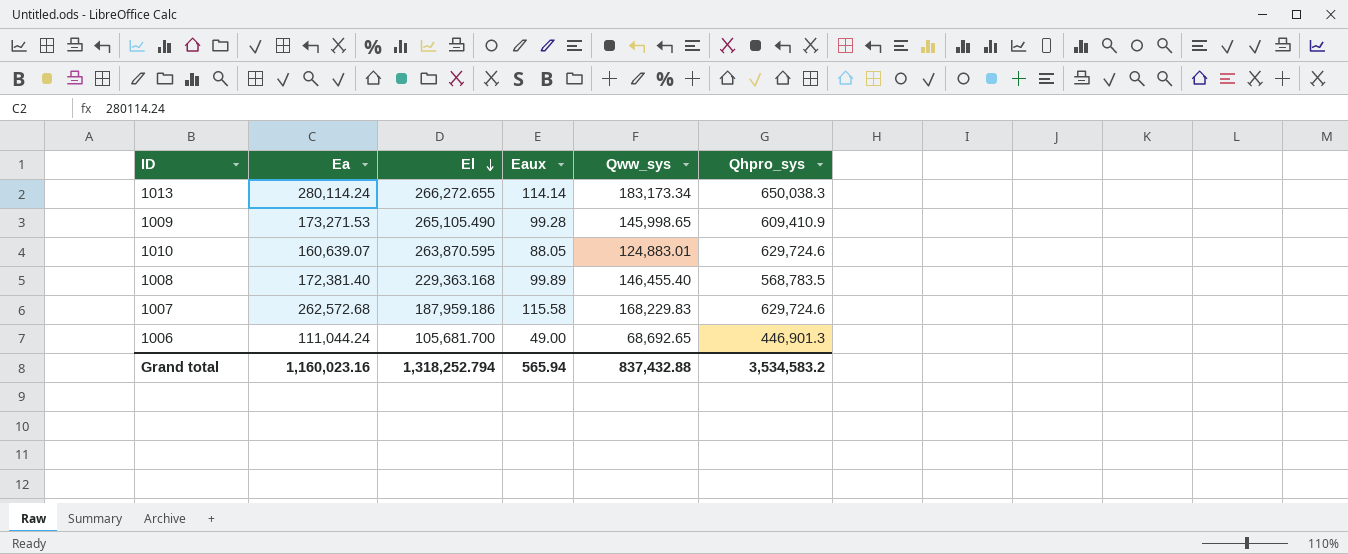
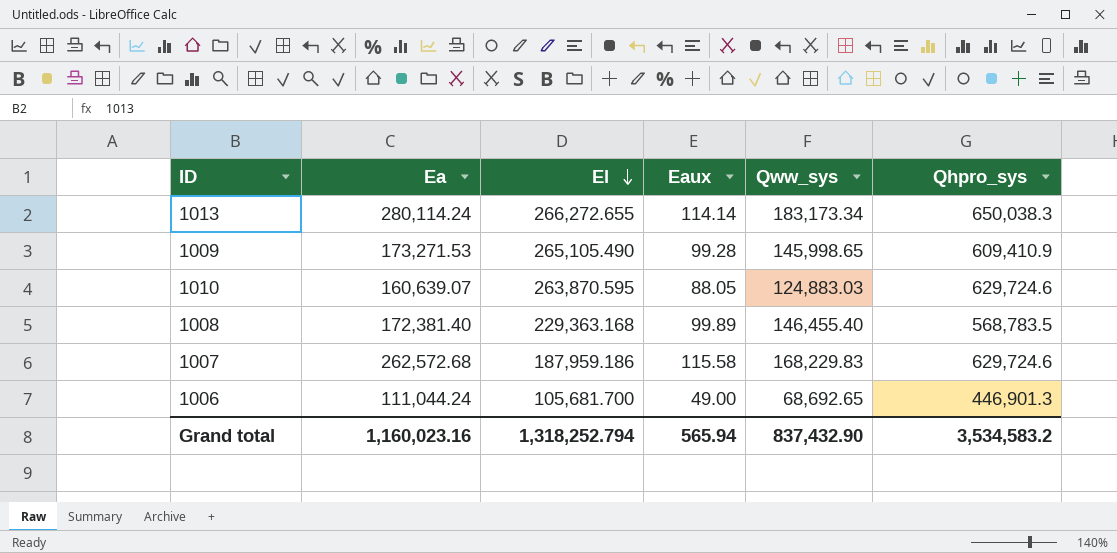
1010 | Qww_sys: 124,883.01 -> 124,883.03
Grand total | Qww_sys: 837,432.88 -> 837,432.90

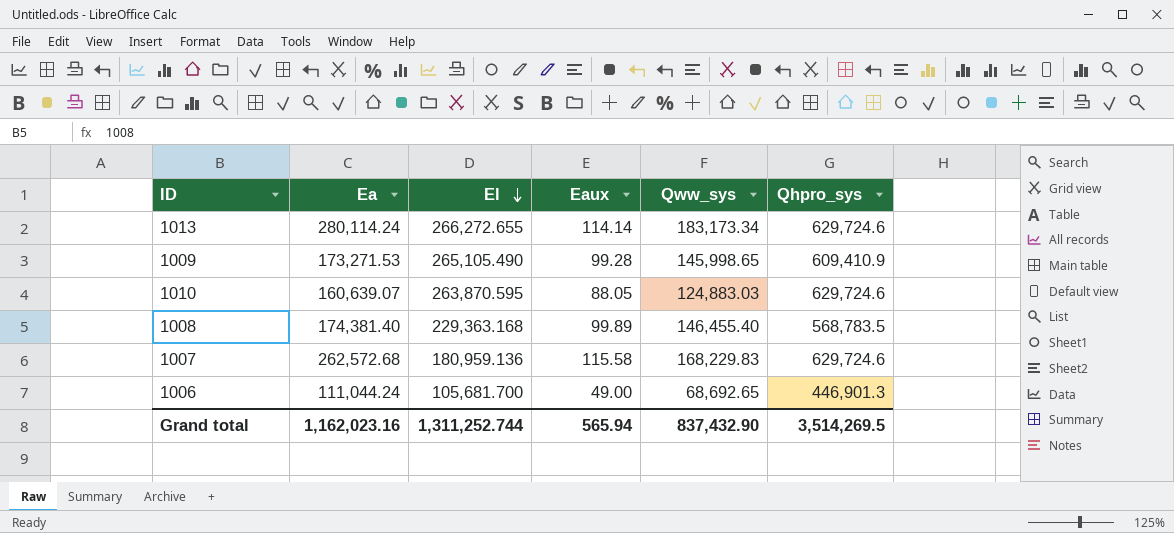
1013 | Qhpro_sys: 650,038.3 -> 629,724.6
1008 | Ea: 172,381.40 -> 174,381.40
1007 | El: 187,959.186 -> 180,959.136
Grand total | Ea: 1,160,023.16 -> 1,162,023.16
Grand total | El: 1,318,252.794 -> 1,311,252.744
Grand total | Qhpro_sys: 3,534,583.2 -> 3,514,269.5

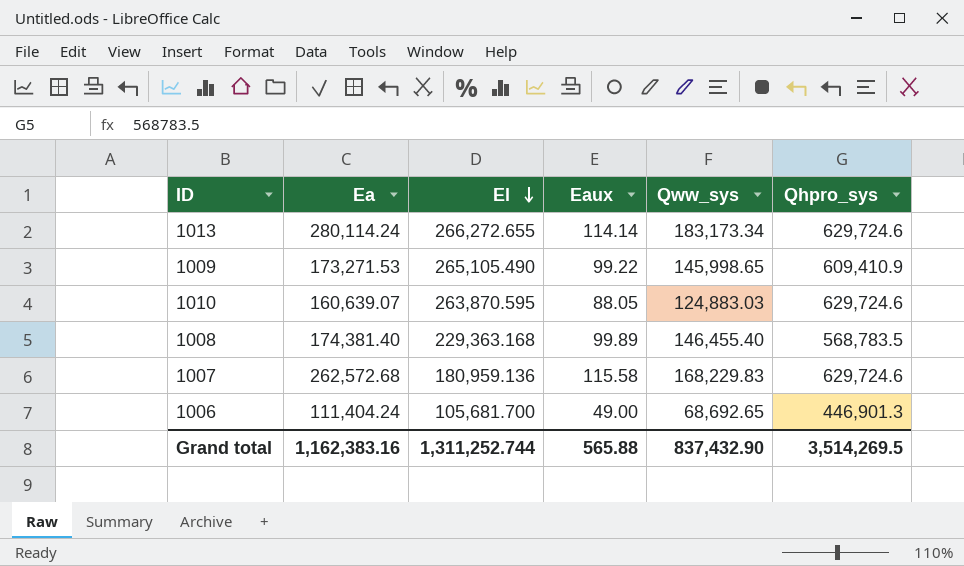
1009 | Eaux: 99.28 -> 99.22
1006 | Ea: 111,044.24 -> 111,404.24
Grand total | Ea: 1,162,023.16 -> 1,162,383.16
Grand total | Eaux: 565.94 -> 565.88

